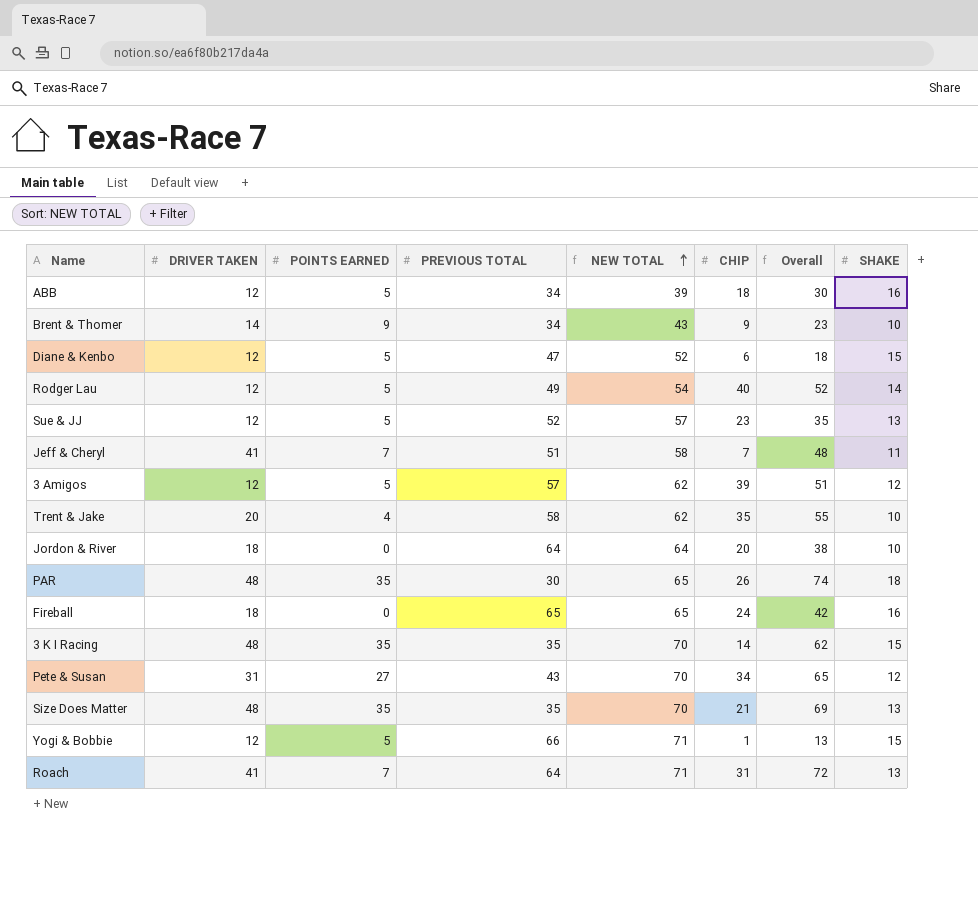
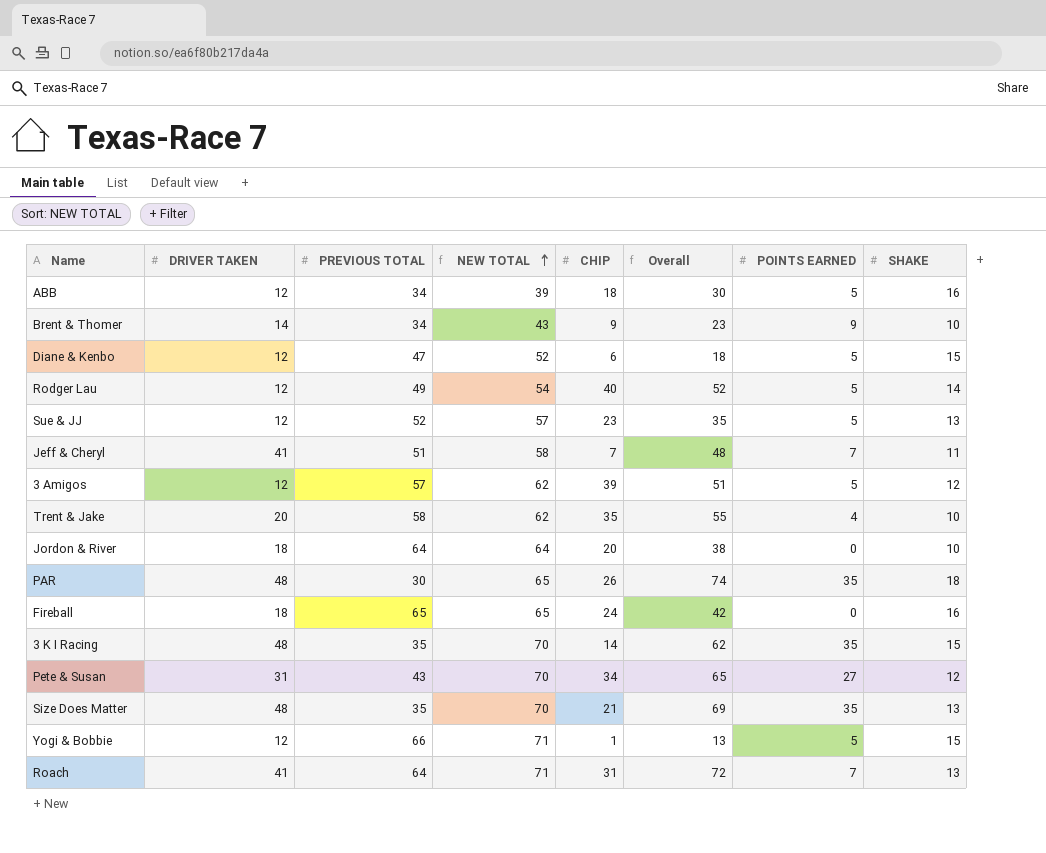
column POINTS EARNED | position: 3 -> 7

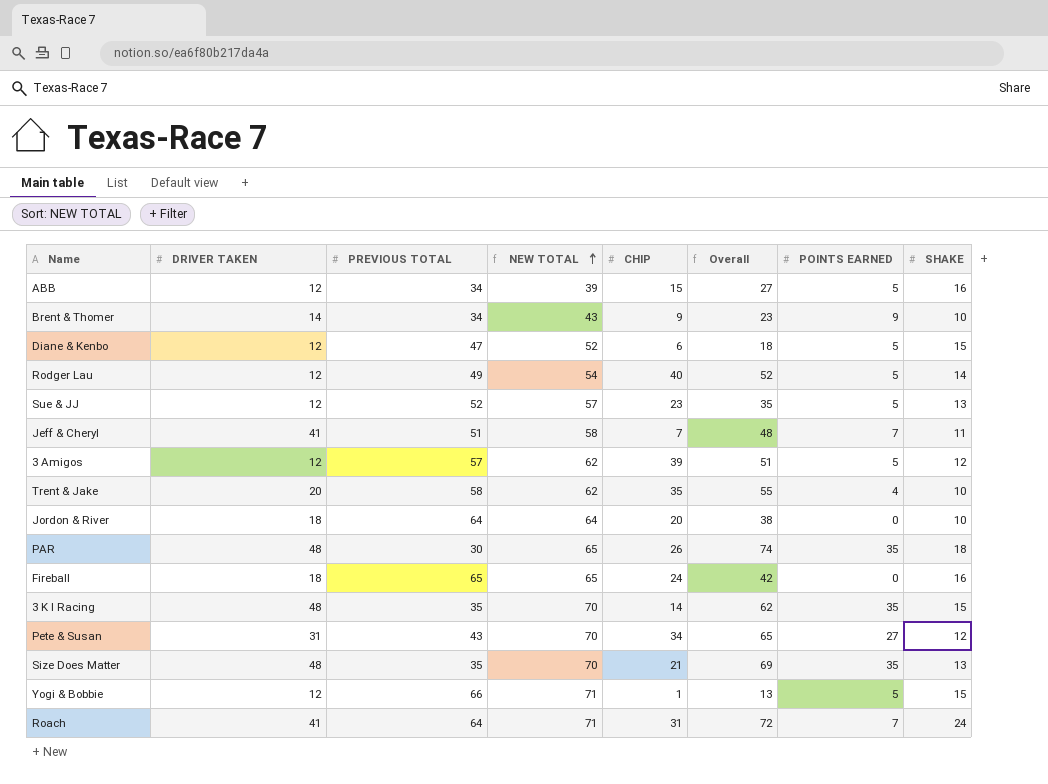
ABB | CHIP: 18 -> 15
ABB | Overall: 30 -> 27
Roach | SHAKE: 13 -> 24

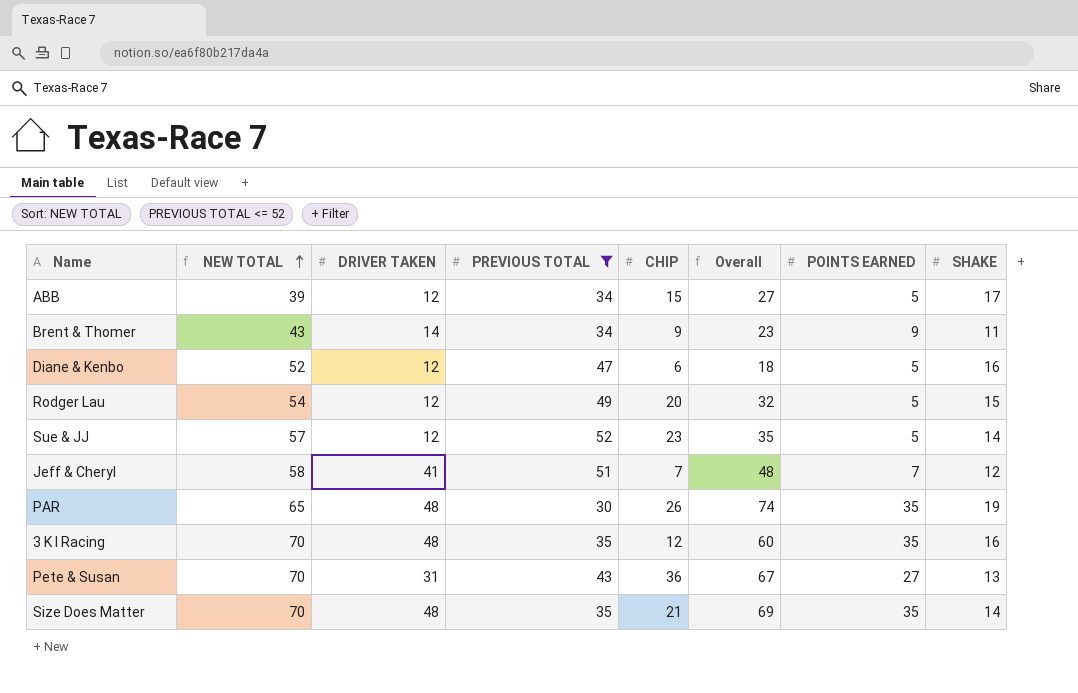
filter: none -> PREVIOUS TOTAL <= 52
column NEW TOTAL | position: 4 -> 2
ABB | SHAKE: 16 -> 17
Brent & Thomer | SHAKE: 10 -> 11
Diane & Kenbo | SHAKE: 15 -> 16
Rodger Lau | CHIP: 40 -> 20
Rodger Lau | Overall: 52 -> 32
Rodger Lau | SHAKE: 14 -> 15
Sue & JJ | SHAKE: 13 -> 14
Jeff & Cheryl | SHAKE: 11 -> 12
PAR | SHAKE: 18 -> 19
3 K I Racing | CHIP: 14 -> 12
3 K I Racing | Overall: 62 -> 60
3 K I Racing | SHAKE: 15 -> 16
Pete & Susan | CHIP: 34 -> 36
Pete & Susan | Overall: 65 -> 67
Pete & Susan | SHAKE: 12 -> 13
Size Does Matter | SHAKE: 13 -> 14

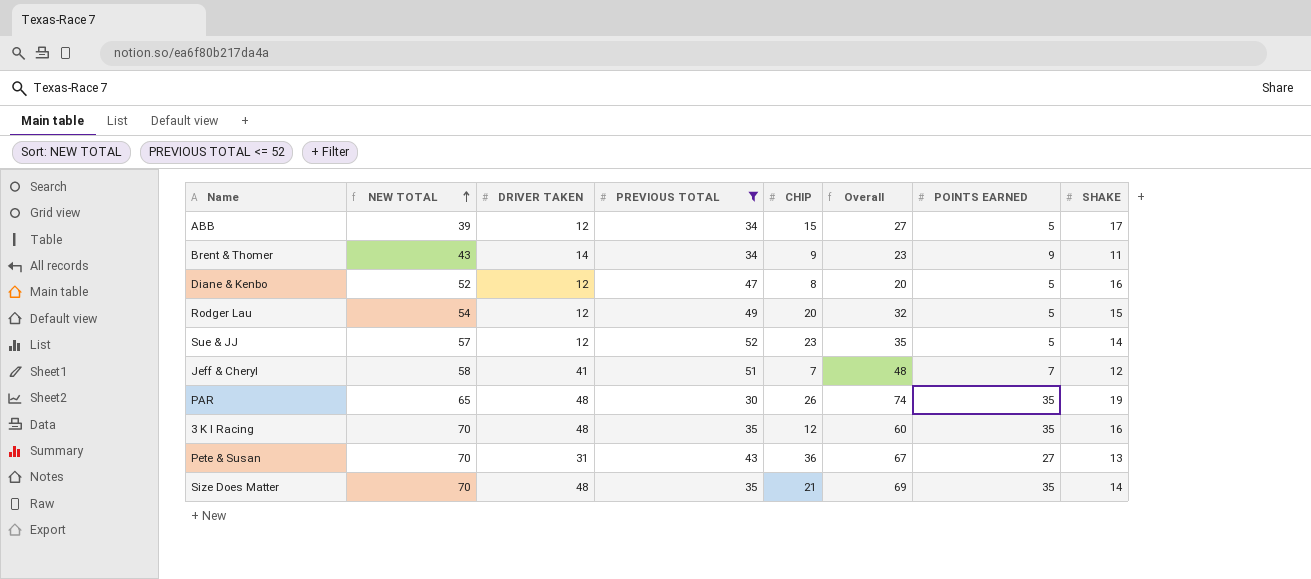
Diane & Kenbo | CHIP: 6 -> 8
Diane & Kenbo | Overall: 18 -> 20

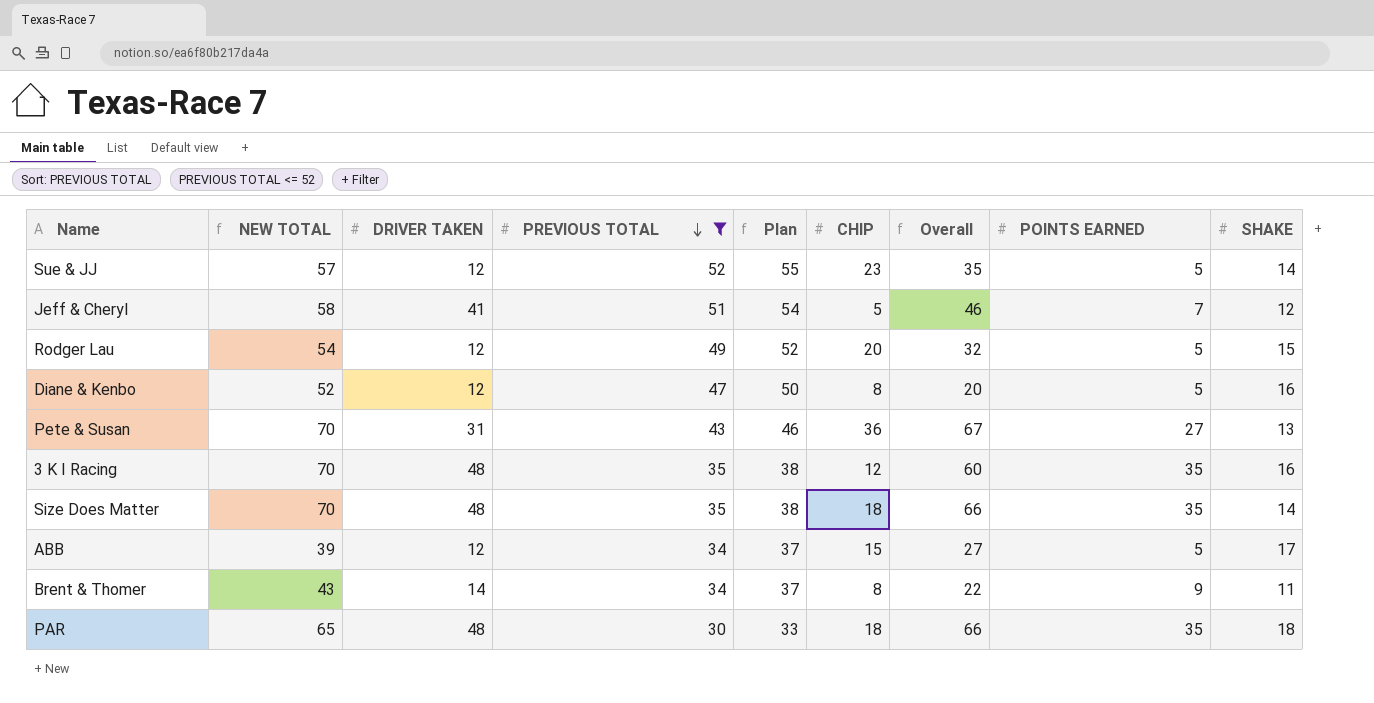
row order: NEW TOTAL ascending -> PREVIOUS TOTAL descending
column Plan | formula: none -> [PREVIOUS TOTAL] + 3
Jeff & Cheryl | CHIP: 7 -> 5
Jeff & Cheryl | Overall: 48 -> 46
Size Does Matter | CHIP: 21 -> 18
Size Does Matter | Overall: 69 -> 66
Brent & Thomer | CHIP: 9 -> 8
Brent & Thomer | Overall: 23 -> 22
PAR | CHIP: 26 -> 18
PAR | Overall: 74 -> 66
PAR | SHAKE: 19 -> 18

